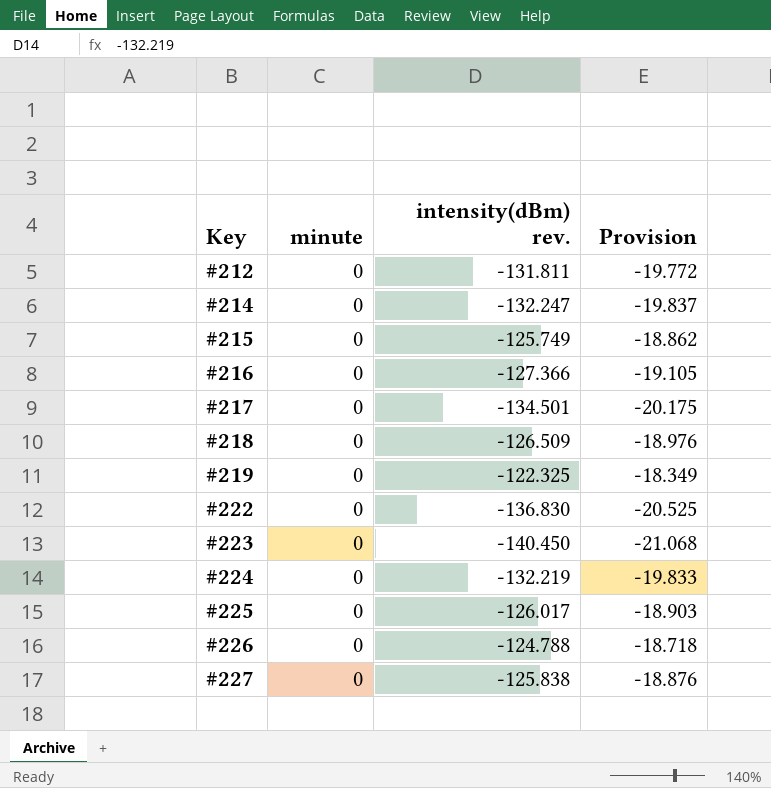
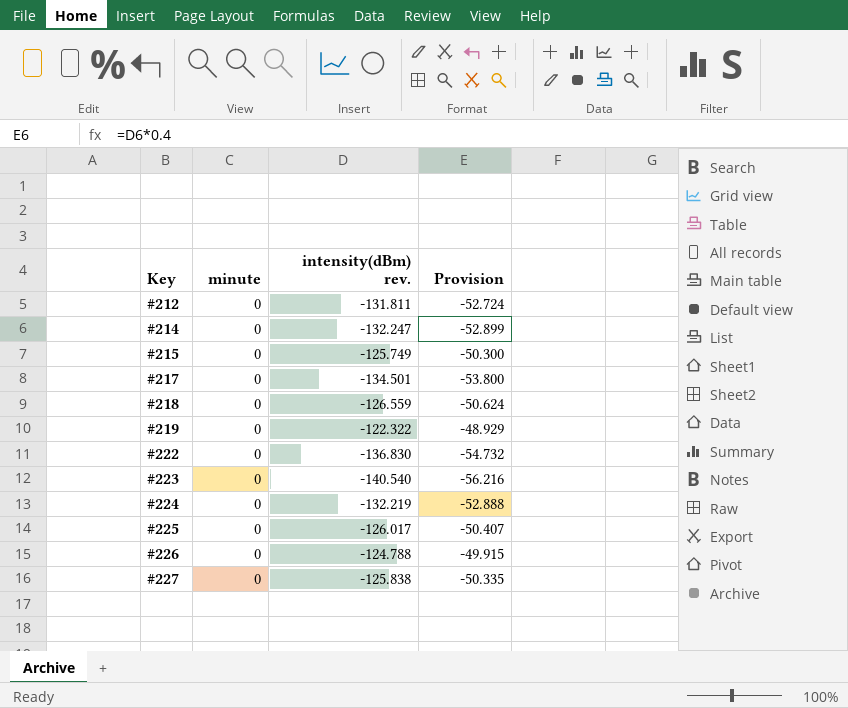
column Provision | formula: [intensity(dBm) rev.] * 0.15 -> [intensity(dBm) rev.] * 0.4
row #216: 0 | -127.366 | -19.105 -> none
#218 | intensity(dBm) rev.: -126.509 -> -126.559
#219 | intensity(dBm) rev.: -122.325 -> -122.322
#223 | intensity(dBm) rev.: -140.450 -> -140.540

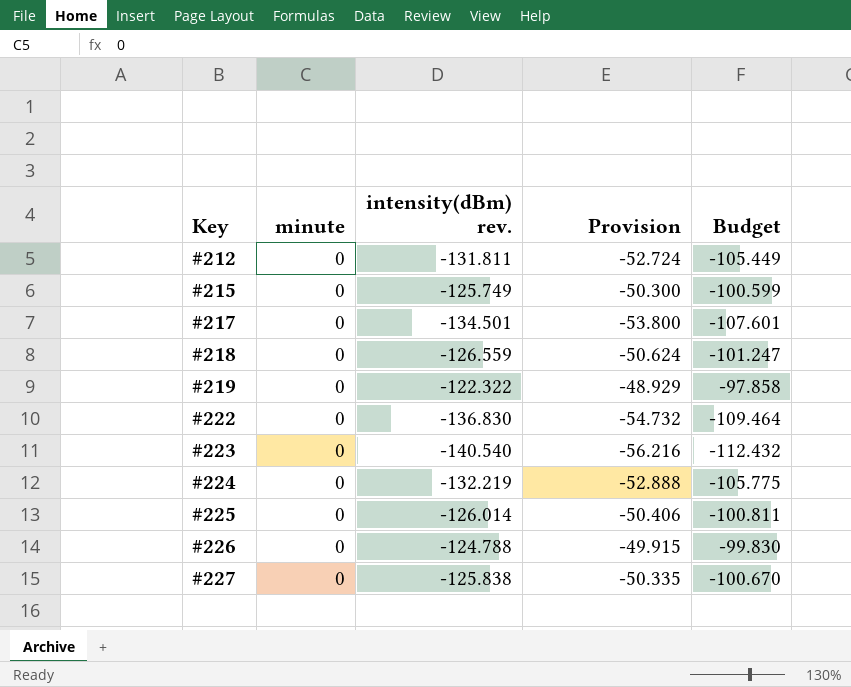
column Budget | formula: none -> [intensity(dBm) rev.] * 0.8
row #214: 0 | -132.247 | -52.899 -> none
#225 | intensity(dBm) rev.: -126.017 -> -126.014
#225 | Provision: -50.407 -> -50.406

